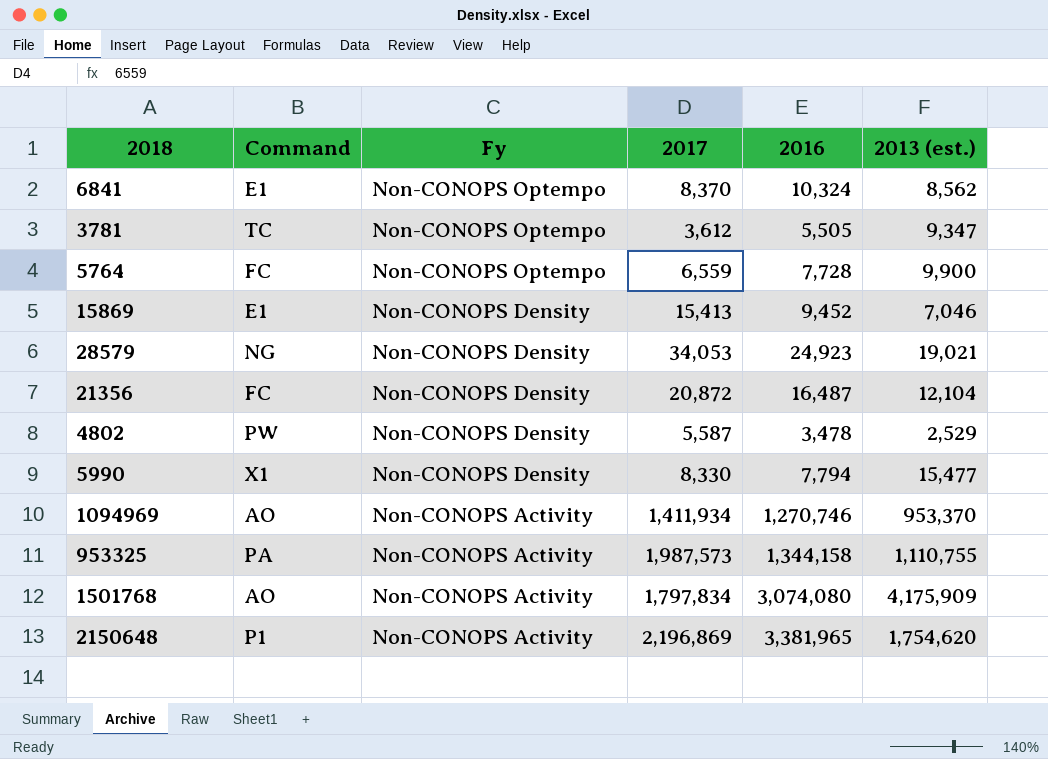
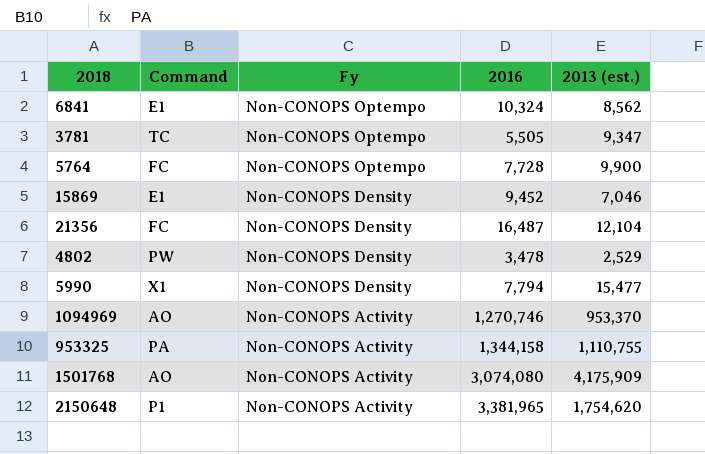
column 2017 | position: 4 -> none
row 28579: NG | Non-CONOPS Density | 34,053 | 24,923 | 19,021 -> none

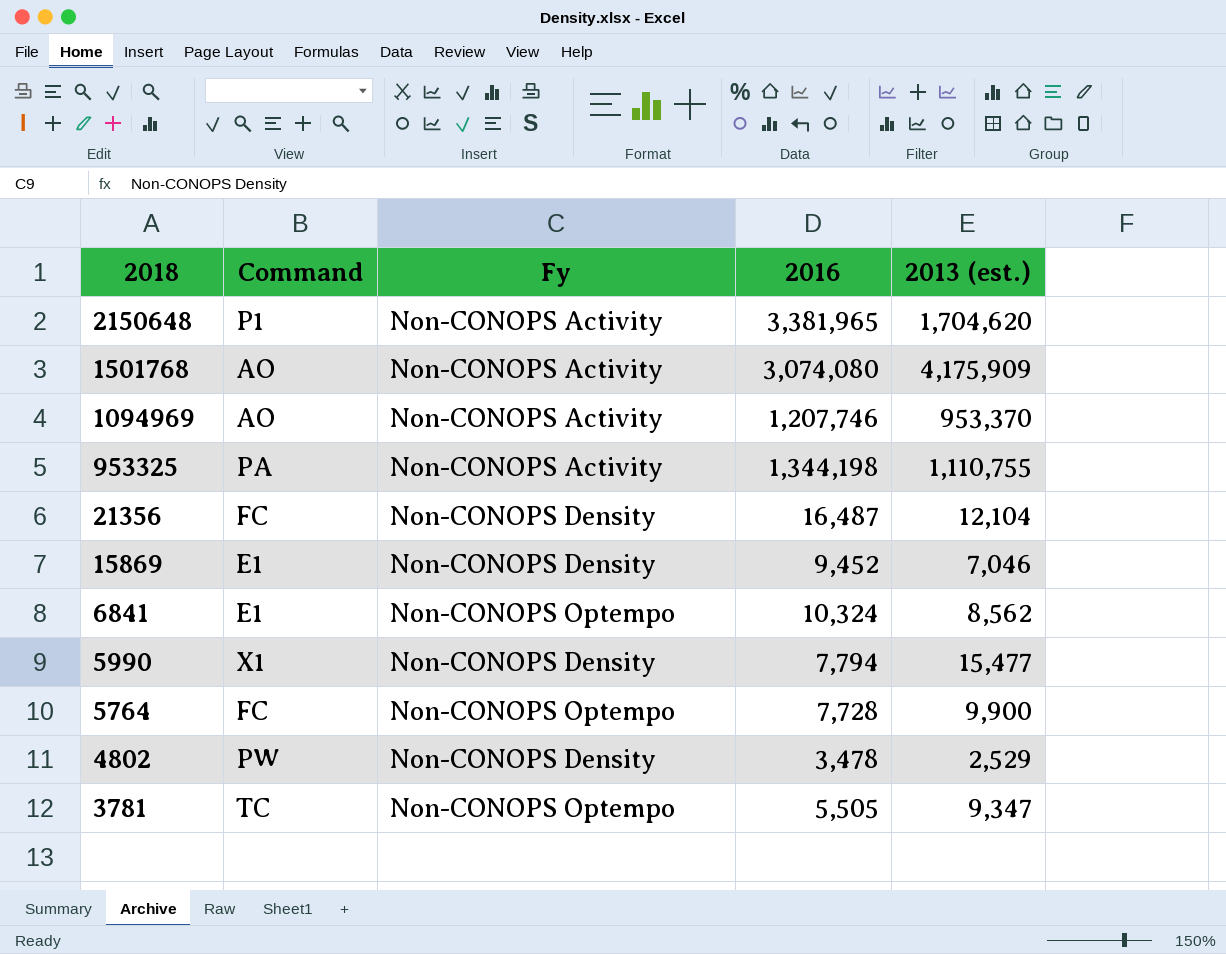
row order: Fy descending -> 2018 descending
2150648 | 2013 (est.): 1,754,620 -> 1,704,620
1094969 | 2016: 1,270,746 -> 1,207,746
953325 | 2016: 1,344,158 -> 1,344,198

